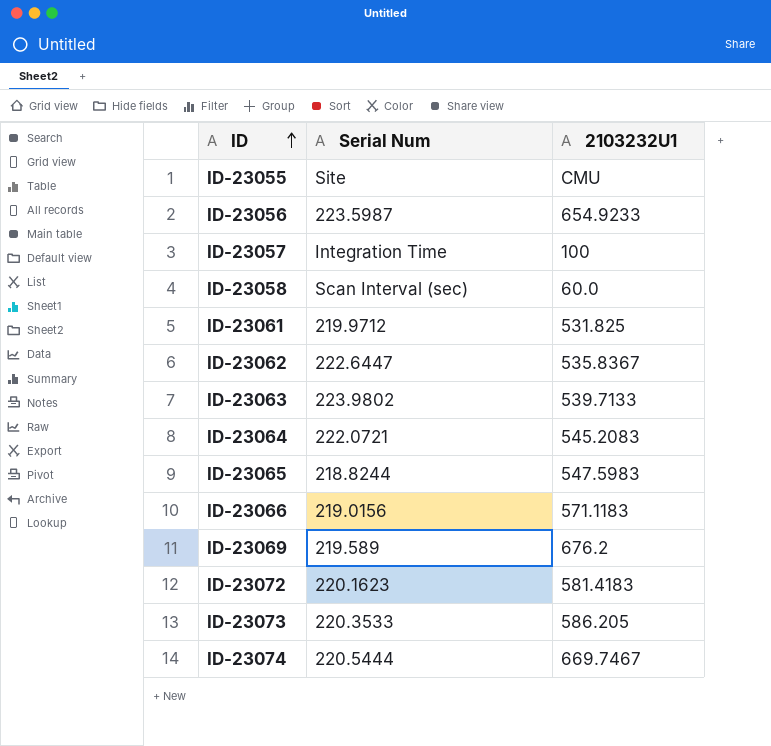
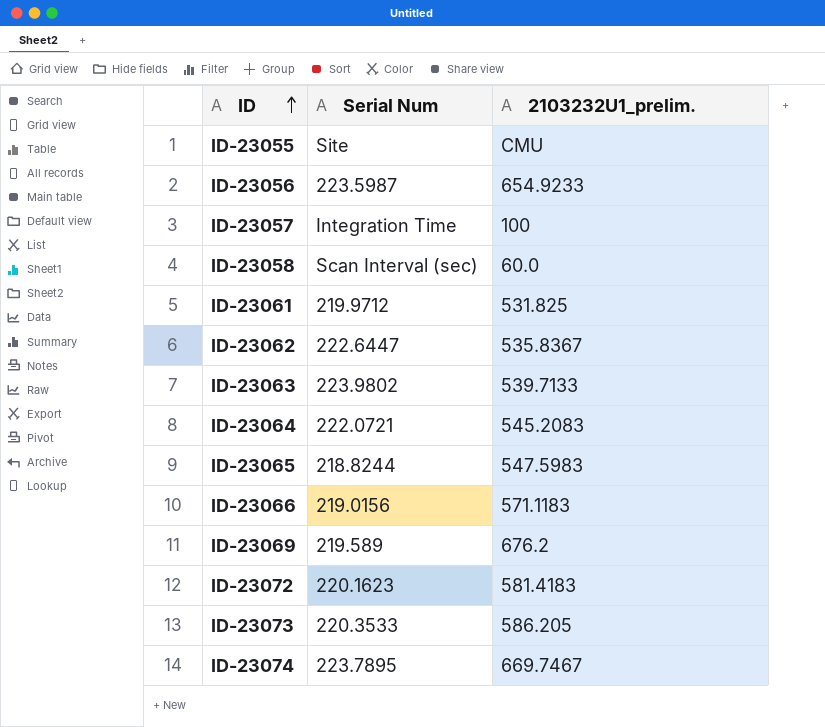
column name: 2103232U1 -> 2103232U1_prelim.
ID-23074 | Serial Num: 220.5444 -> 223.7895

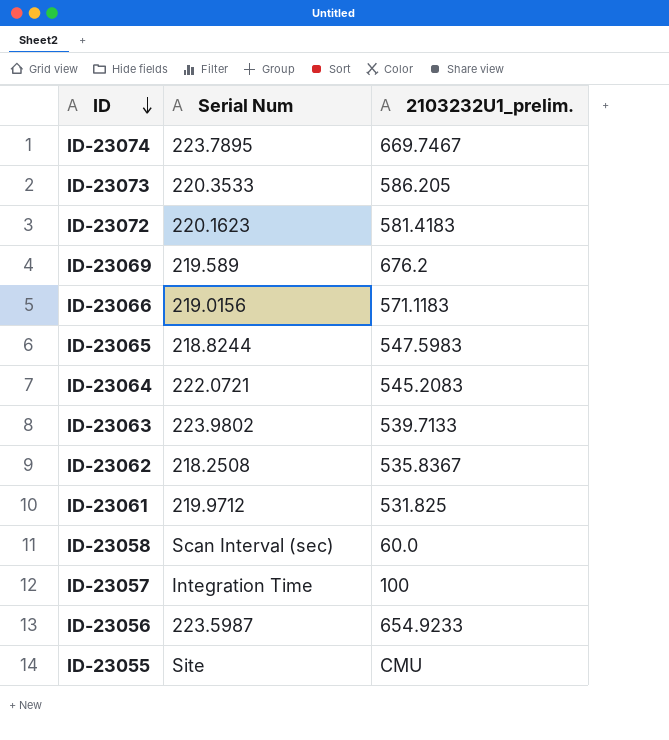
row order: ID ascending -> ID descending
ID-23062 | Serial Num: 222.6447 -> 218.2508

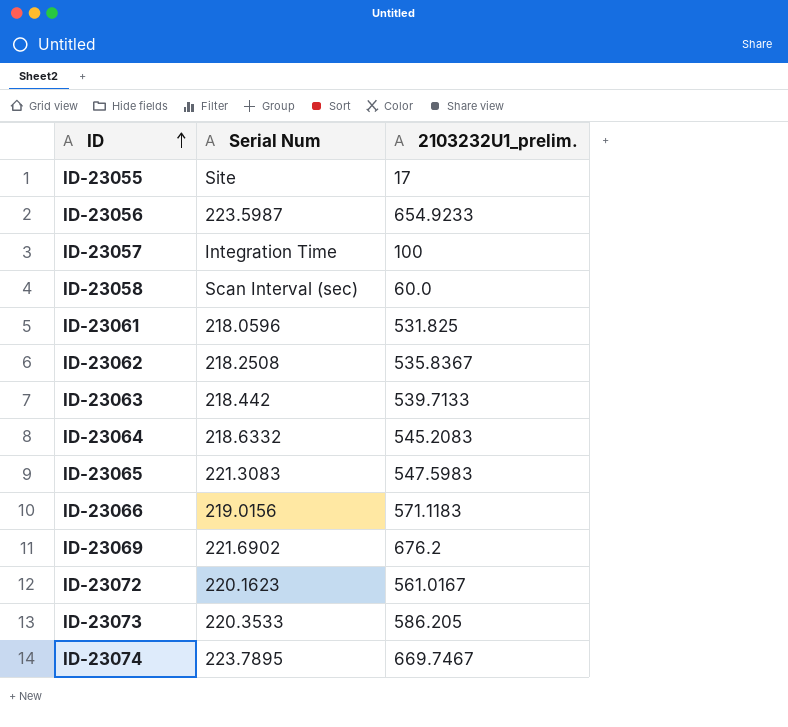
row order: ID descending -> ID ascending
ID-23055 | 2103232U1_prelim.: CMU -> 17
ID-23061 | Serial Num: 219.9712 -> 218.0596
ID-23063 | Serial Num: 223.9802 -> 218.442
ID-23064 | Serial Num: 222.0721 -> 218.6332
ID-23065 | Serial Num: 218.8244 -> 221.3083
ID-23069 | Serial Num: 219.589 -> 221.6902
ID-23072 | 2103232U1_prelim.: 581.4183 -> 561.0167

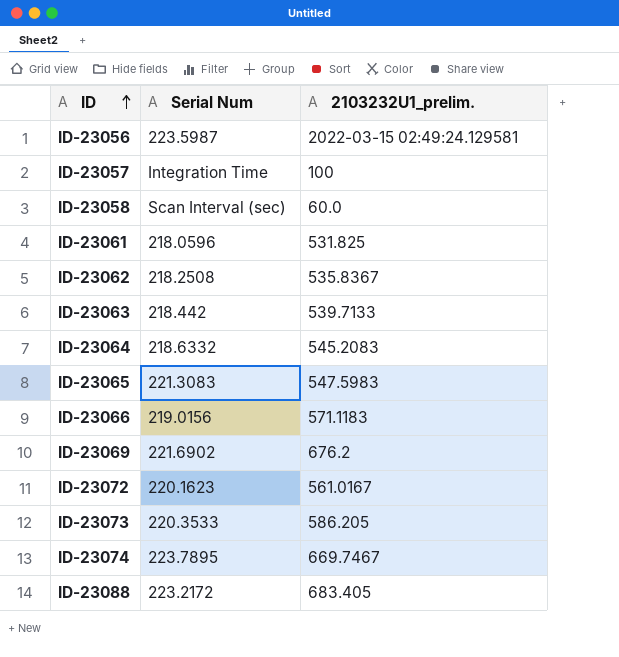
row ID-23055: Site | 17 -> none
ID-23056 | 2103232U1_prelim.: 654.9233 -> 2022-03-15 02:49:24.129581
row ID-23088: none -> 223.2172 | 683.405

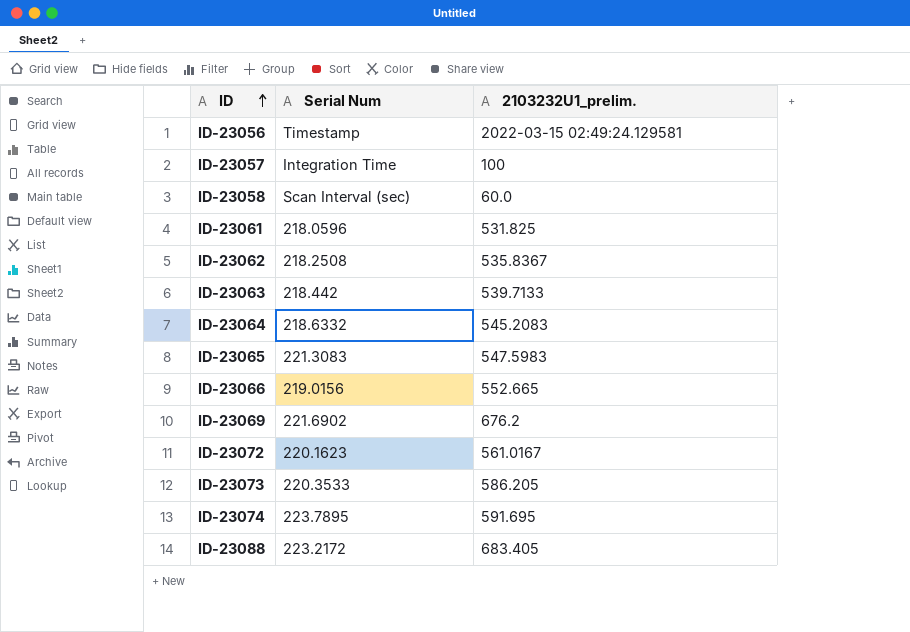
ID-23056 | Serial Num: 223.5987 -> Timestamp
ID-23066 | 2103232U1_prelim.: 571.1183 -> 552.665
ID-23074 | 2103232U1_prelim.: 669.7467 -> 591.695

